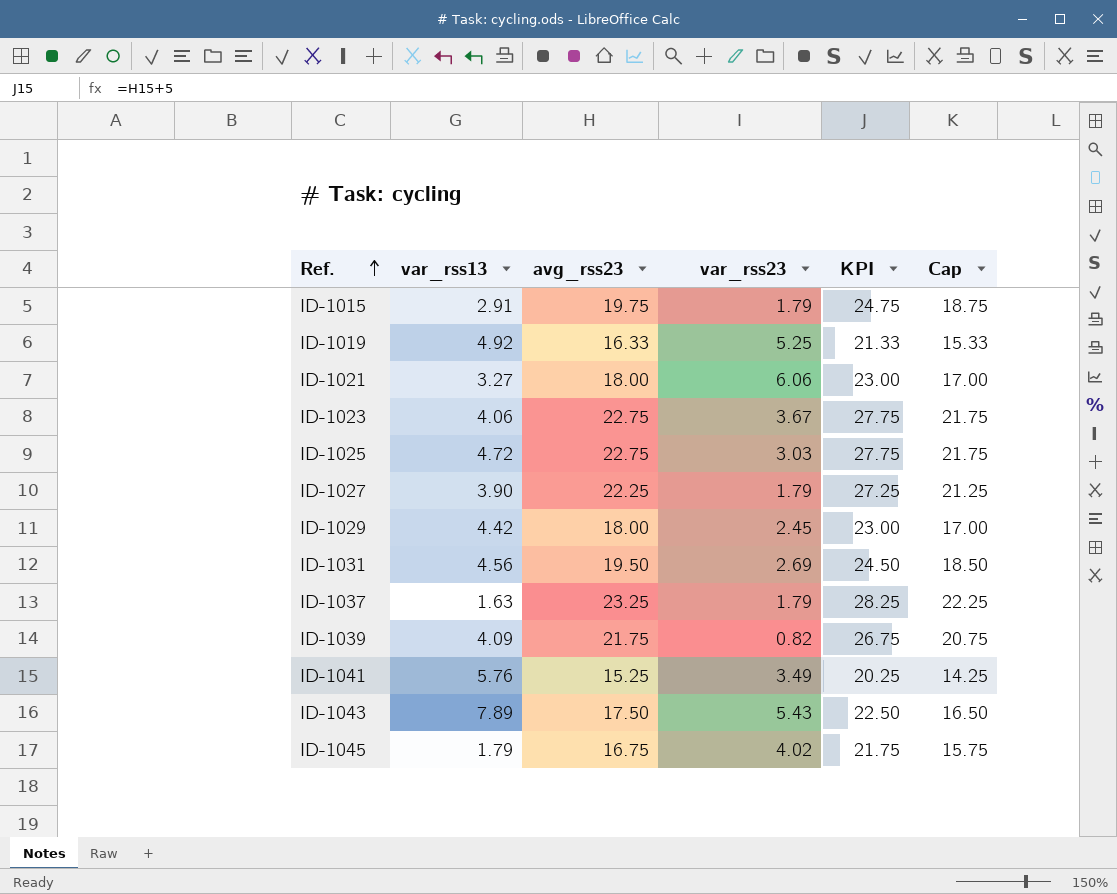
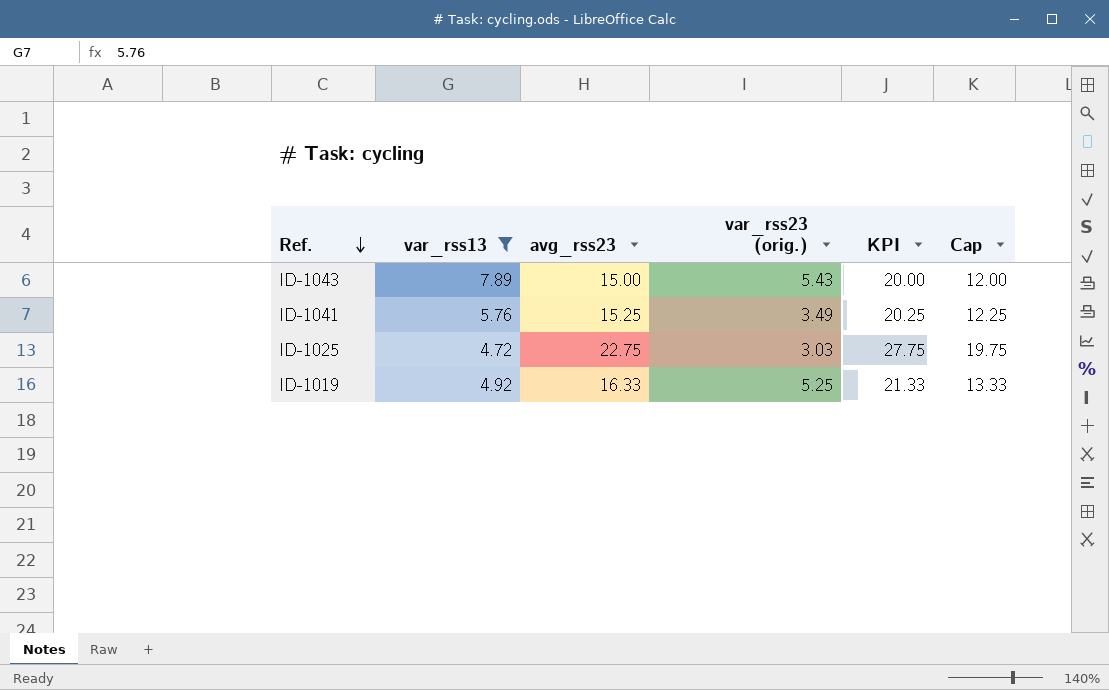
filter: none -> var_rss13 >= 4.72
row order: Ref. ascending -> Ref. descending
column name: var_rss23 -> var_rss23 (orig.)
column Cap | formula: [avg_rss23] - 1 -> [avg_rss23] - 3
ID-1043 | avg_rss23: 17.50 -> 15.00
ID-1043 | KPI: 22.50 -> 20.00

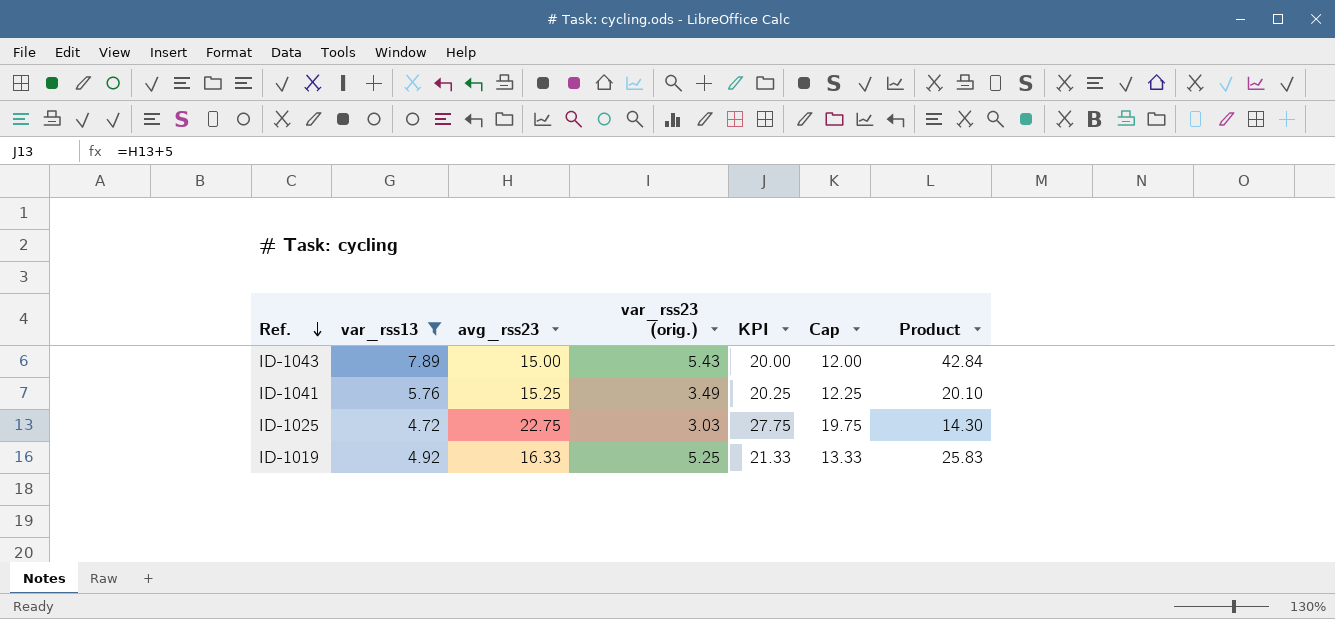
column Product | formula: none -> [var_rss13] * [var_rss23 (orig.)]

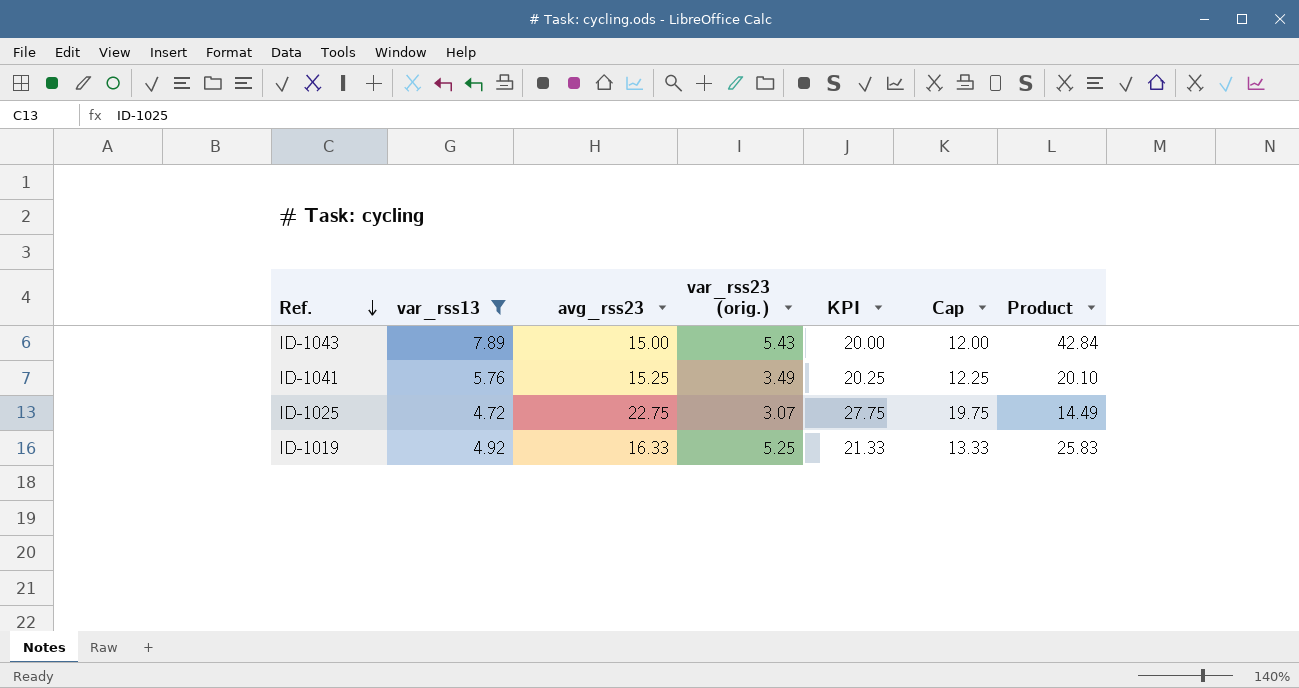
ID-1025 | var_rss23 (orig.): 3.03 -> 3.07
ID-1025 | Product: 14.30 -> 14.49

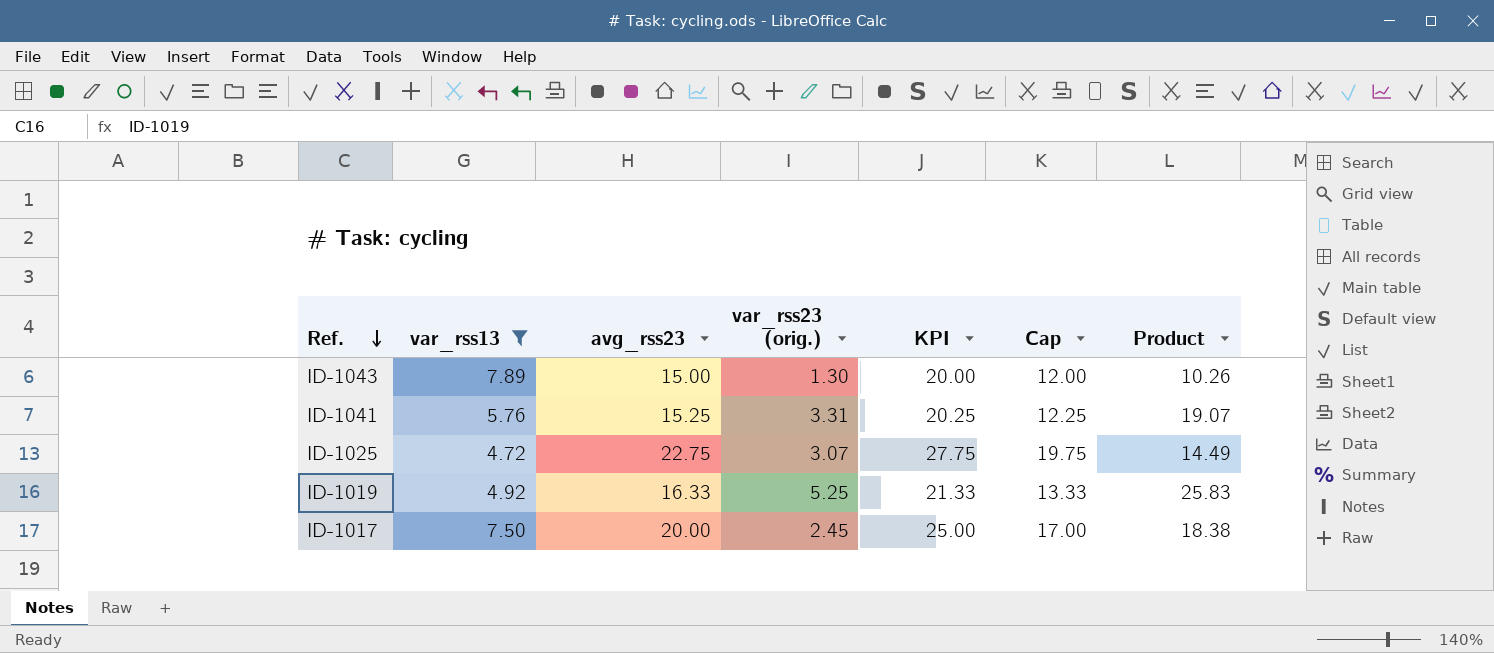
ID-1043 | var_rss23 (orig.): 5.43 -> 1.30
ID-1043 | Product: 42.84 -> 10.26
ID-1041 | var_rss23 (orig.): 3.49 -> 3.31
ID-1041 | Product: 20.10 -> 19.07
row ID-1017: none -> 7.50 | 20.00 | 2.45 | 25.00 | 17.00 | 18.38

